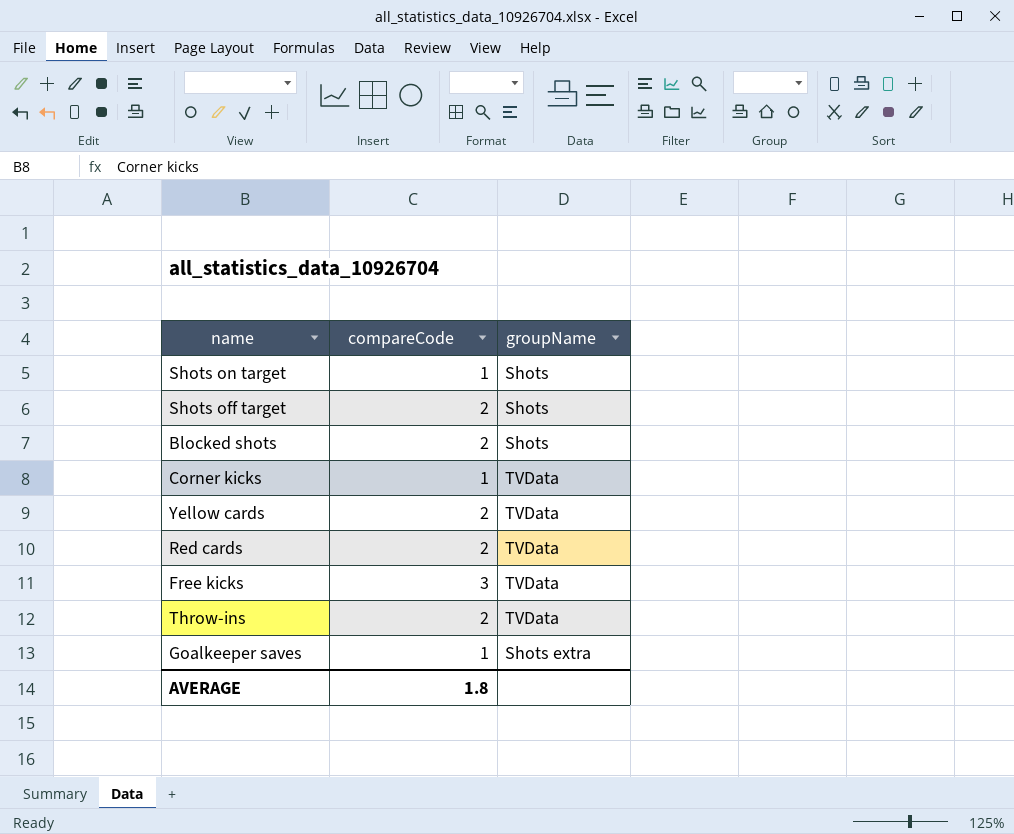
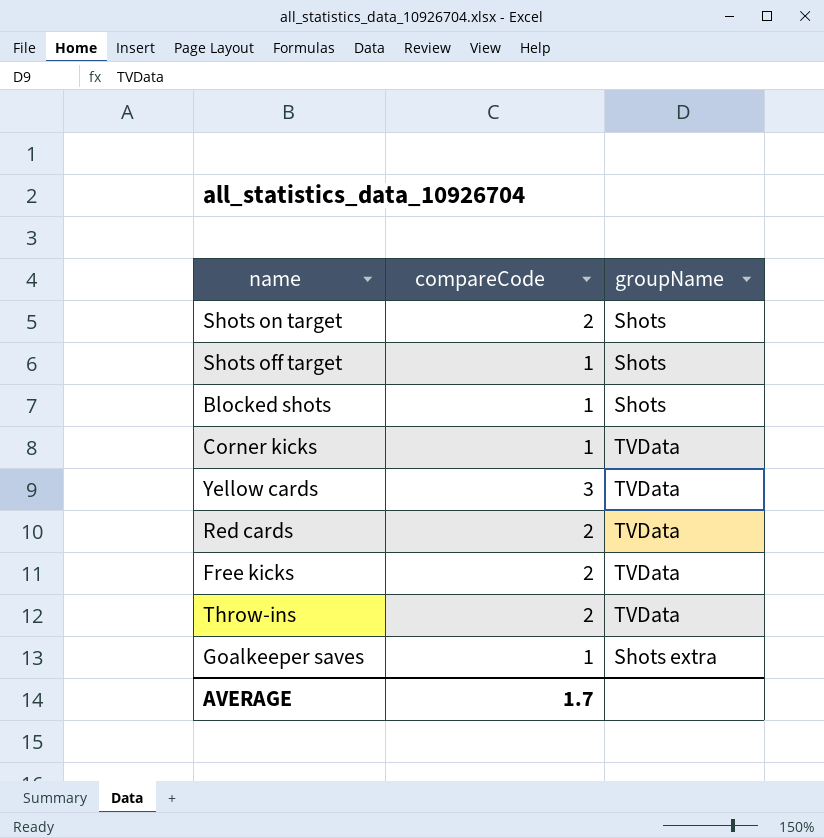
Shots on target | compareCode: 1 -> 2
Shots off target | compareCode: 2 -> 1
Blocked shots | compareCode: 2 -> 1
Yellow cards | compareCode: 2 -> 3
Free kicks | compareCode: 3 -> 2
AVERAGE | compareCode: 1.8 -> 1.7

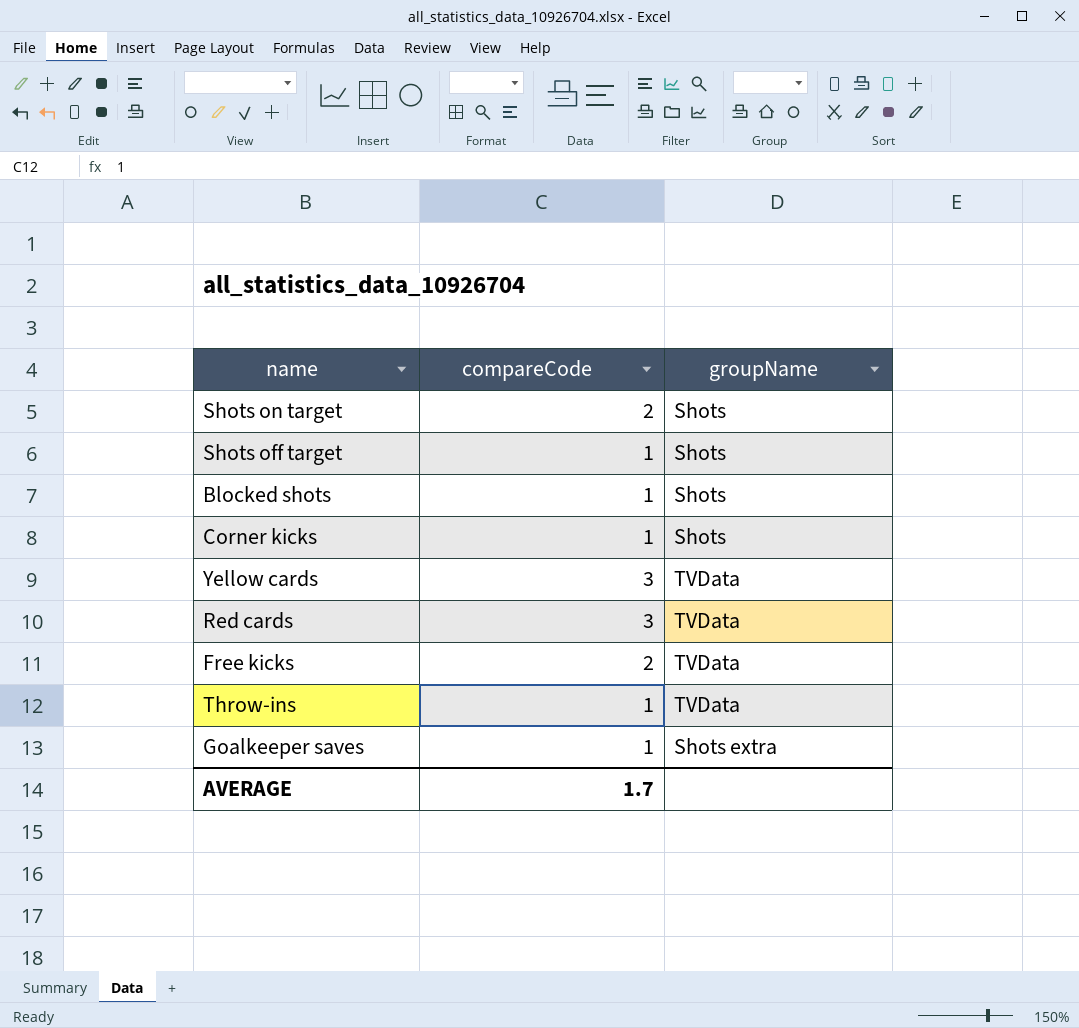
Corner kicks | groupName: TVData -> Shots
Red cards | compareCode: 2 -> 3
Throw-ins | compareCode: 2 -> 1

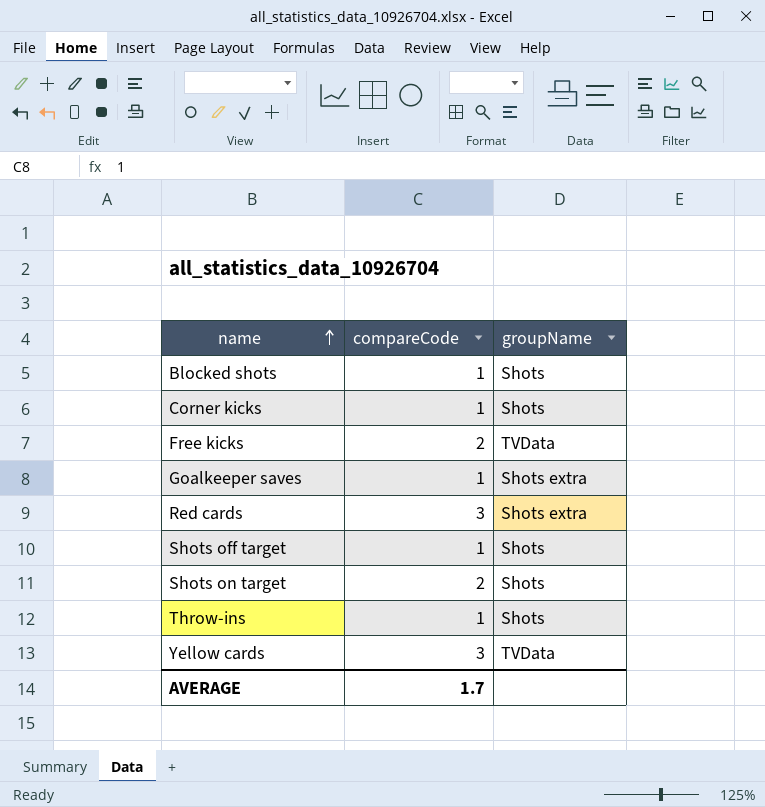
row order: none -> name ascending
Red cards | groupName: TVData -> Shots extra
Throw-ins | groupName: TVData -> Shots

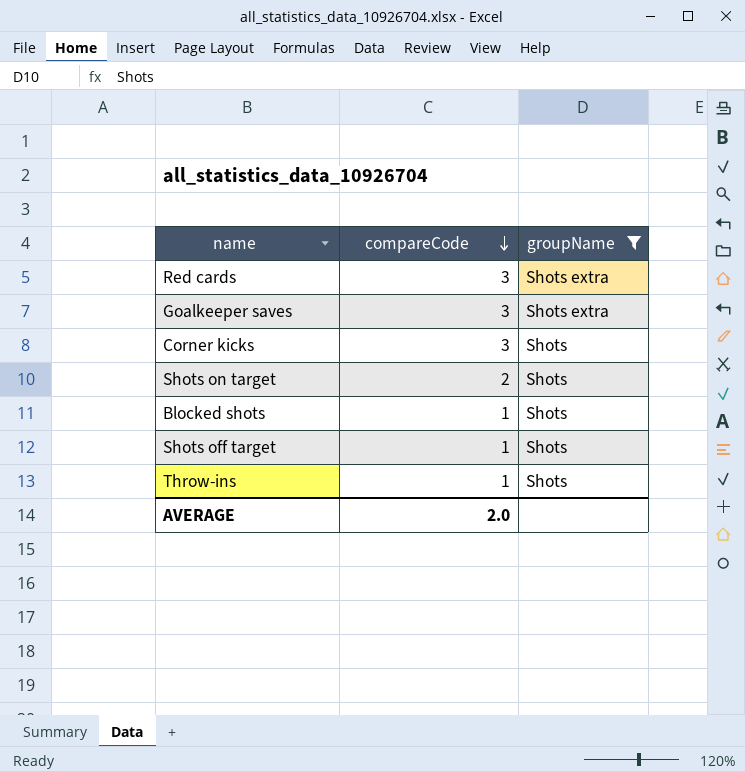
filter: none -> groupName != TVData
row order: name ascending -> compareCode descending
Goalkeeper saves | compareCode: 1 -> 3
Corner kicks | compareCode: 1 -> 3
AVERAGE | compareCode: 1.7 -> 2.0

